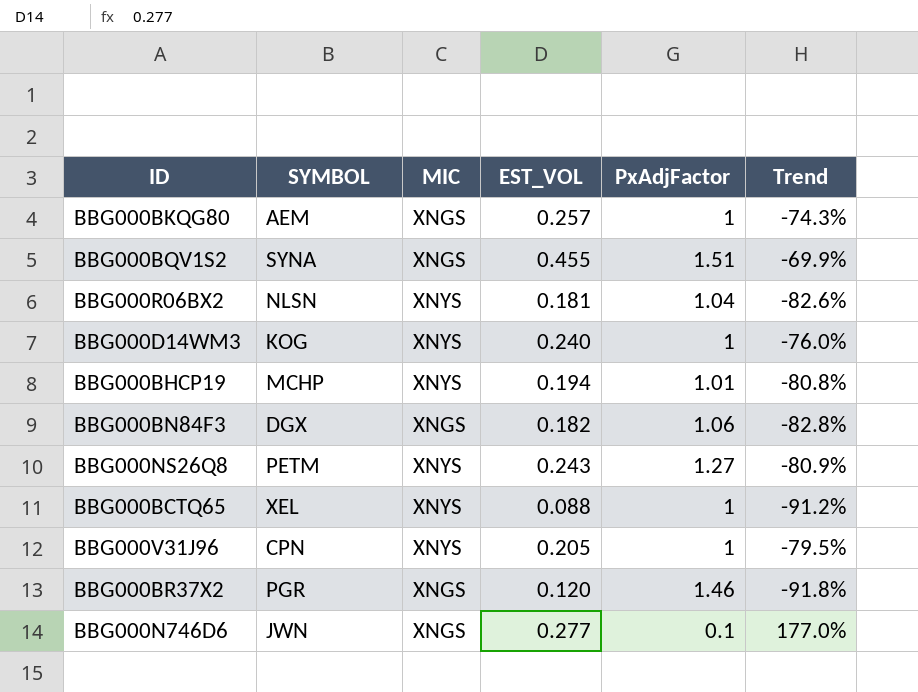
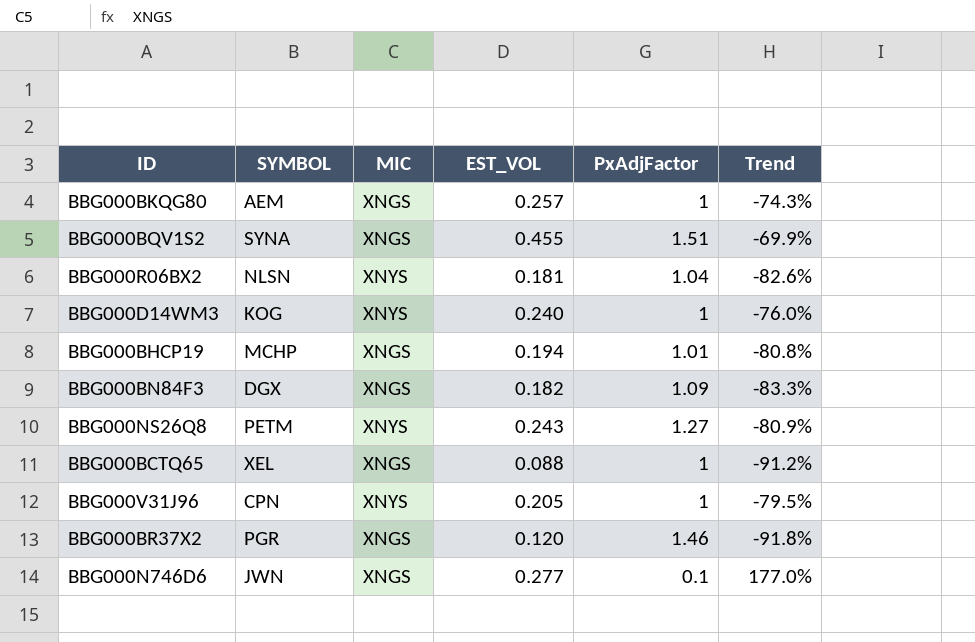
BBG000BHCP19 | MIC: XNYS -> XNGS
BBG000BN84F3 | PxAdjFactor: 1.06 -> 1.09
BBG000BN84F3 | Trend: -82.8% -> -83.3%
BBG000BCTQ65 | MIC: XNYS -> XNGS

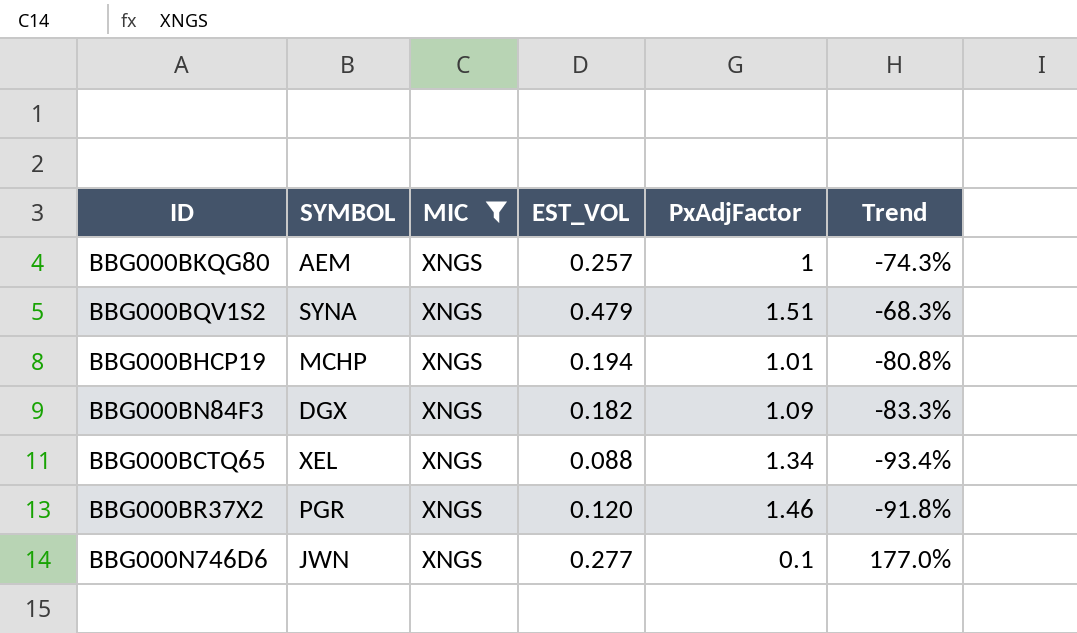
filter: none -> MIC = XNGS
BBG000BQV1S2 | EST_VOL: 0.455 -> 0.479
BBG000BQV1S2 | Trend: -69.9% -> -68.3%
BBG000BCTQ65 | PxAdjFactor: 1 -> 1.34
BBG000BCTQ65 | Trend: -91.2% -> -93.4%

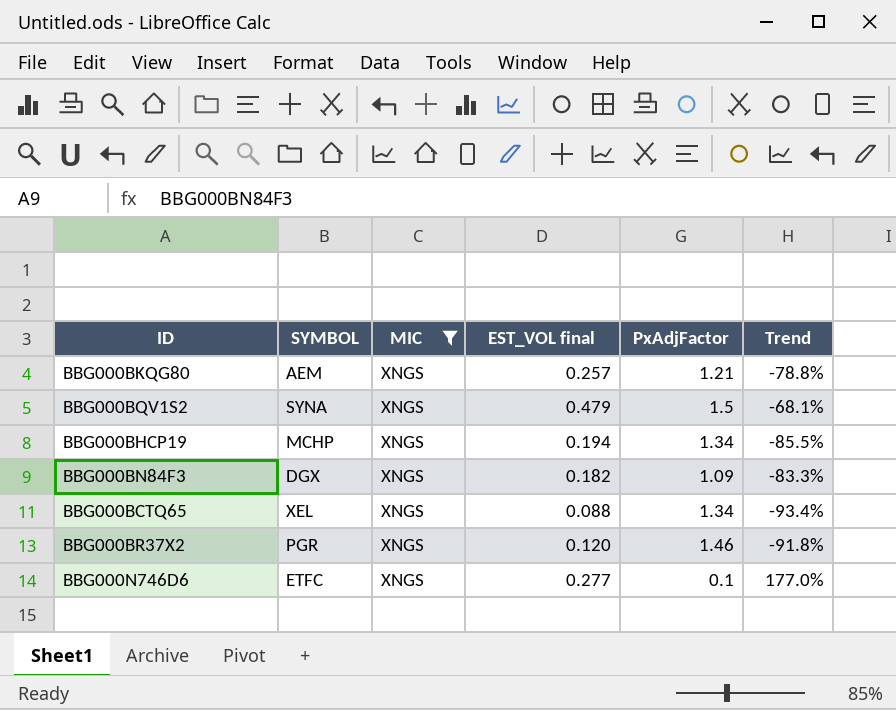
column name: EST_VOL -> EST_VOL final
BBG000BKQG80 | PxAdjFactor: 1 -> 1.21
BBG000BKQG80 | Trend: -74.3% -> -78.8%
BBG000BQV1S2 | PxAdjFactor: 1.51 -> 1.5
BBG000BQV1S2 | Trend: -68.3% -> -68.1%
BBG000BHCP19 | PxAdjFactor: 1.01 -> 1.34
BBG000BHCP19 | Trend: -80.8% -> -85.5%
BBG000N746D6 | SYMBOL: JWN -> ETFC

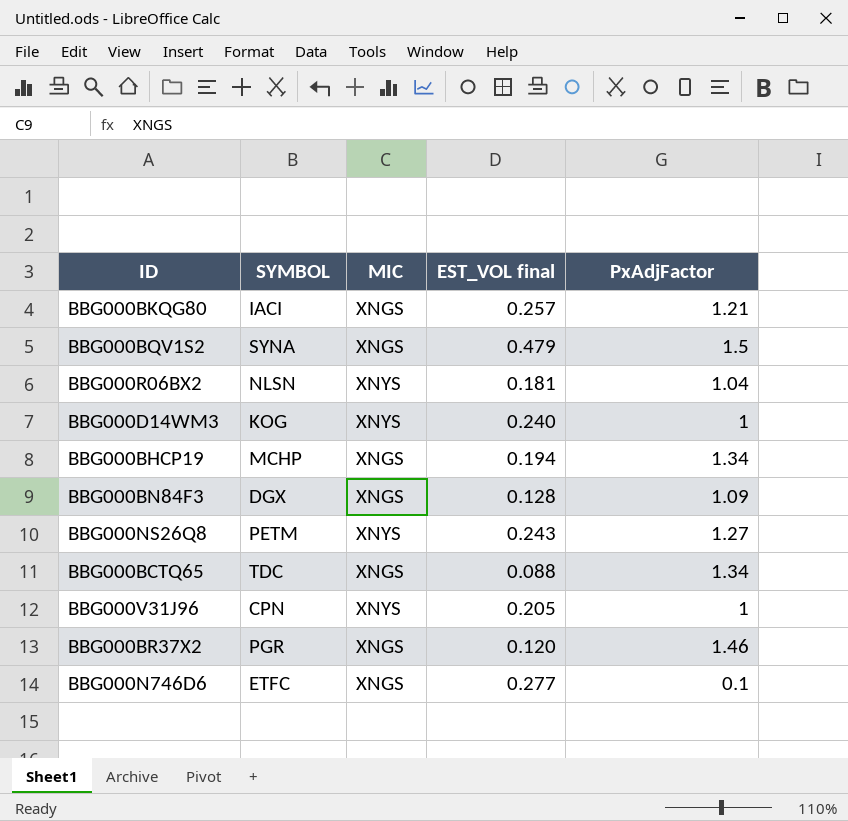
filter: MIC = XNGS -> none
column Trend | formula: ([EST_VOL final] - [PxAdjFactor]) / [PxAdjFactor] -> none
BBG000BKQG80 | SYMBOL: AEM -> IACI
BBG000BN84F3 | EST_VOL final: 0.182 -> 0.128
BBG000BCTQ65 | SYMBOL: XEL -> TDC

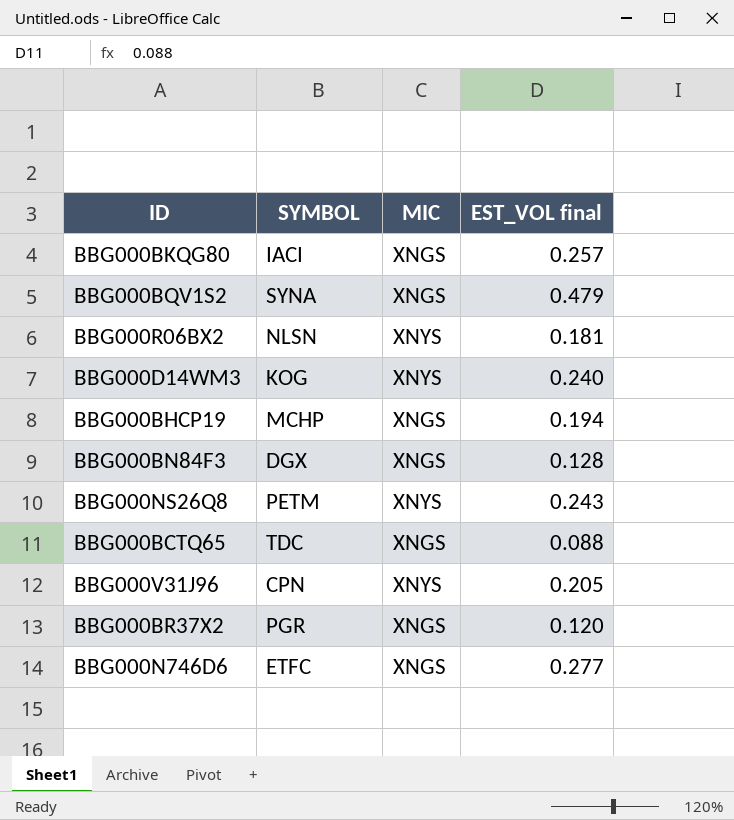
column PxAdjFactor | position: 5 -> none

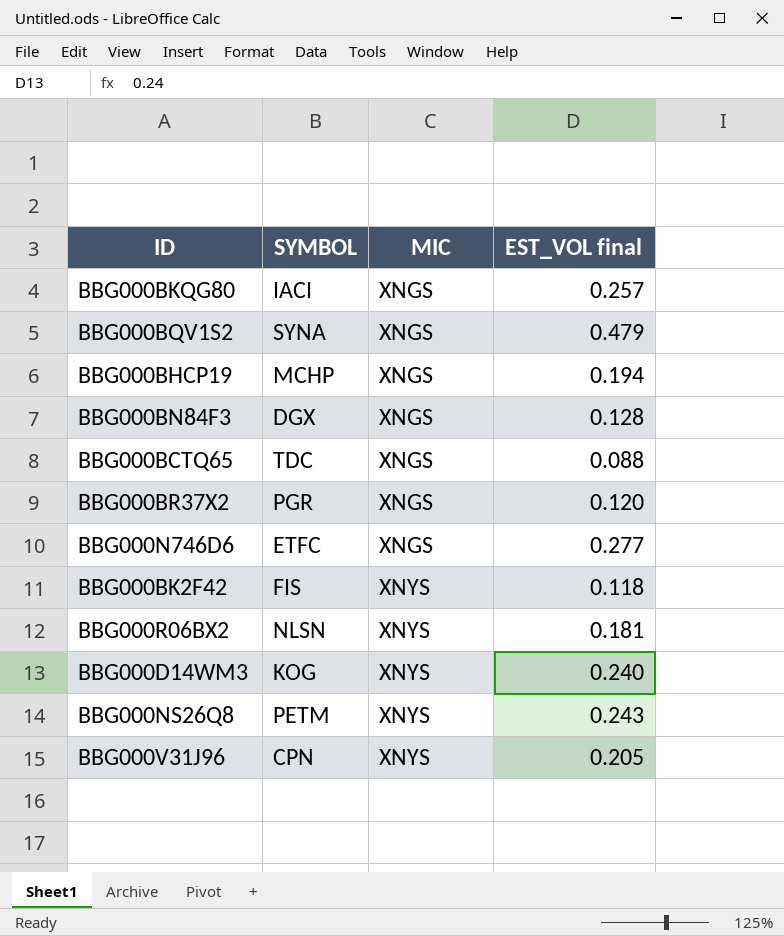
row order: none -> MIC ascending
row BBG000BK2F42: none -> FIS | XNYS | 0.118

